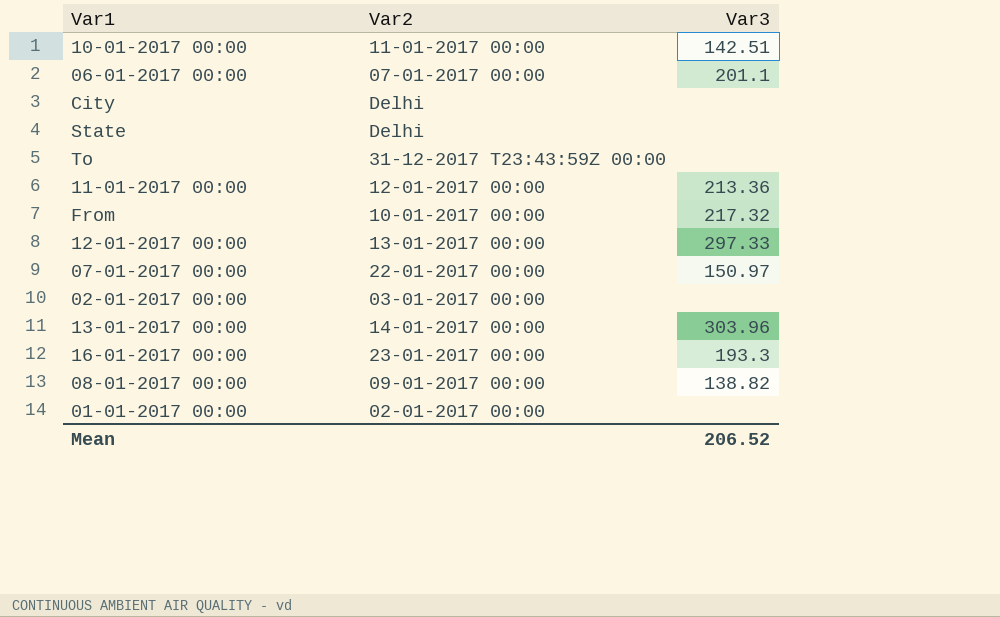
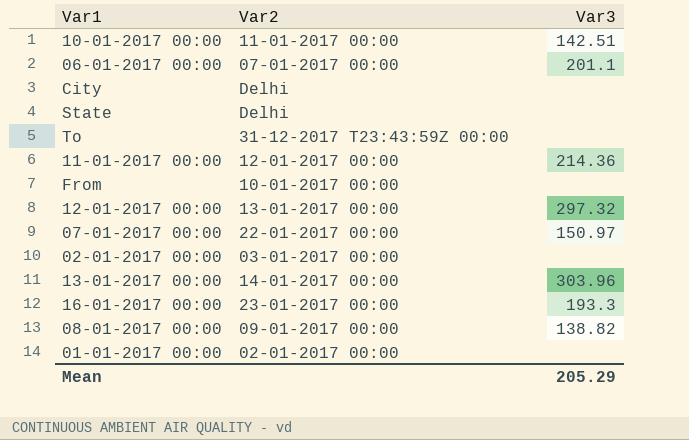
11-01-2017 00:00 | Var3: 213.36 -> 214.36
From | Var3: 217.32 -> none
12-01-2017 00:00 | Var3: 297.33 -> 297.32
Mean | Var3: 206.52 -> 205.29

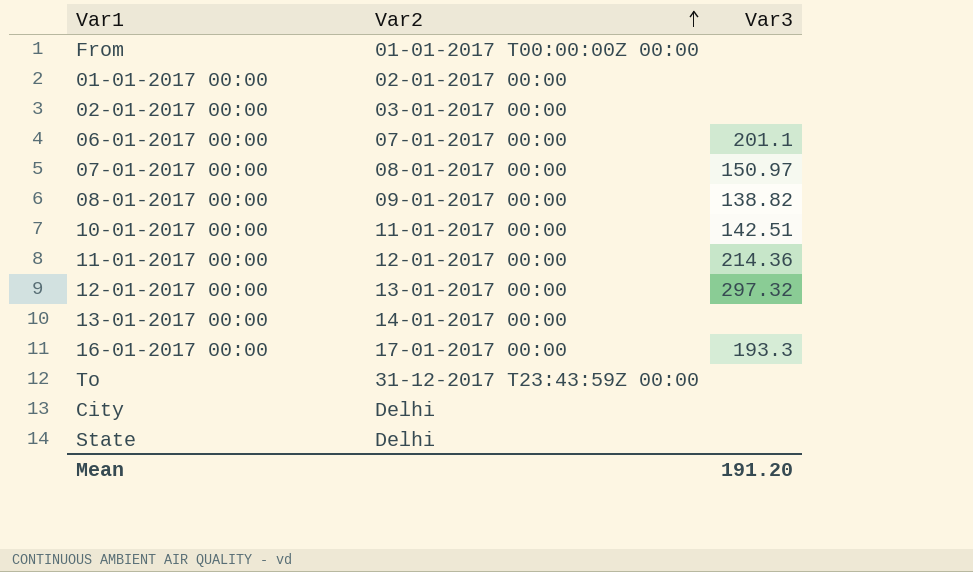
row order: none -> Var2 ascending
From | Var2: 10-01-2017 00:00 -> 01-01-2017 T00:00:00Z 00:00
07-01-2017 00:00 | Var2: 22-01-2017 00:00 -> 08-01-2017 00:00
13-01-2017 00:00 | Var3: 303.96 -> none
16-01-2017 00:00 | Var2: 23-01-2017 00:00 -> 17-01-2017 00:00
Mean | Var3: 205.29 -> 191.20

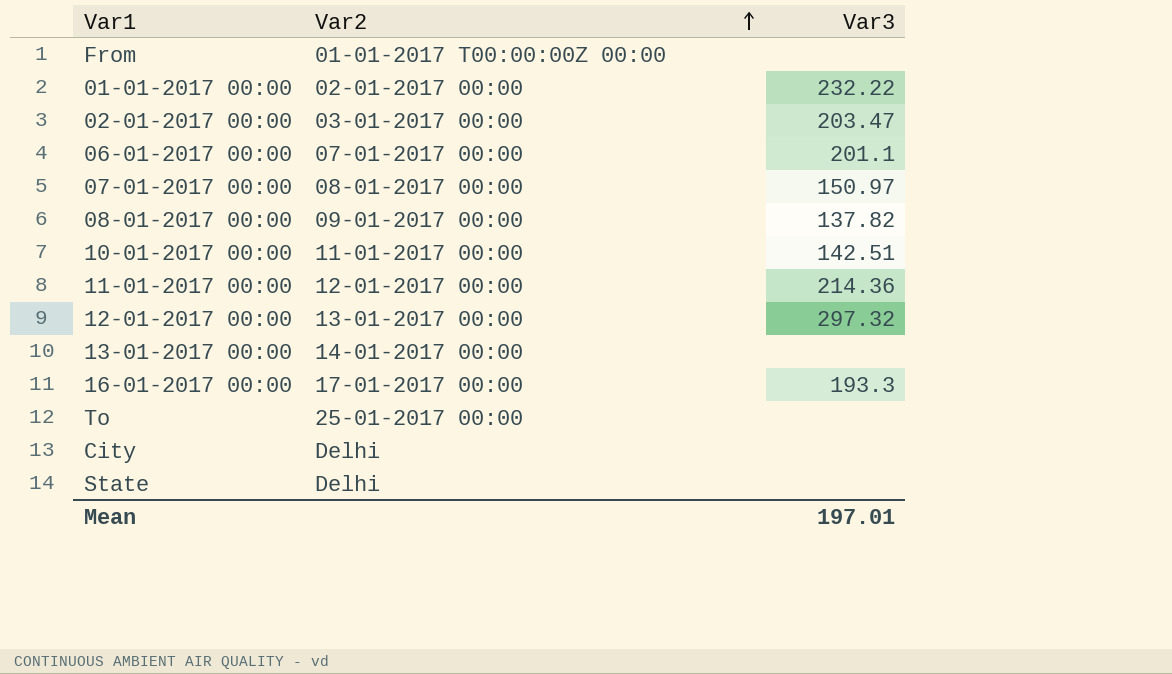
01-01-2017 00:00 | Var3: none -> 232.22
02-01-2017 00:00 | Var3: none -> 203.47
08-01-2017 00:00 | Var3: 138.82 -> 137.82
To | Var2: 31-12-2017 T23:43:59Z 00:00 -> 25-01-2017 00:00
Mean | Var3: 191.20 -> 197.01

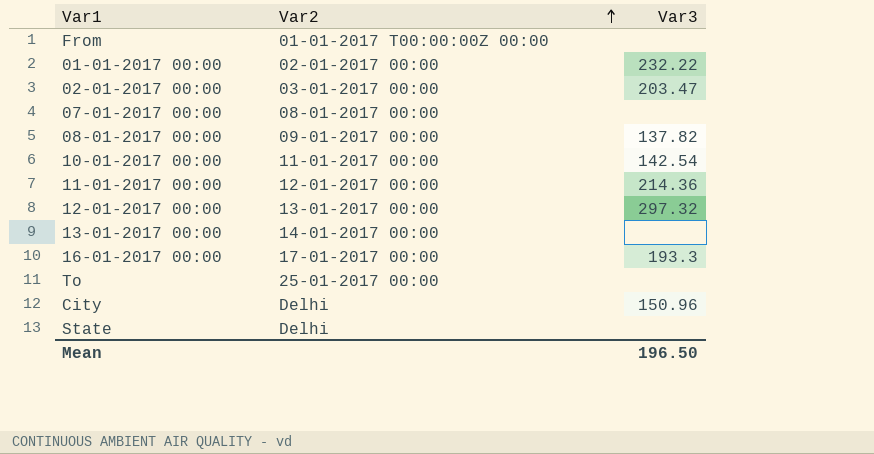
row 06-01-2017 00:00: 07-01-2017 00:00 | 201.1 -> none
07-01-2017 00:00 | Var3: 150.97 -> none
10-01-2017 00:00 | Var3: 142.51 -> 142.54
City | Var3: none -> 150.96
Mean | Var3: 197.01 -> 196.50

